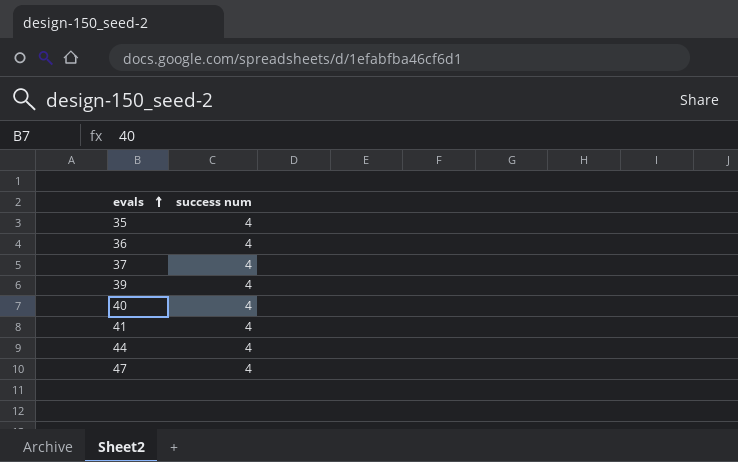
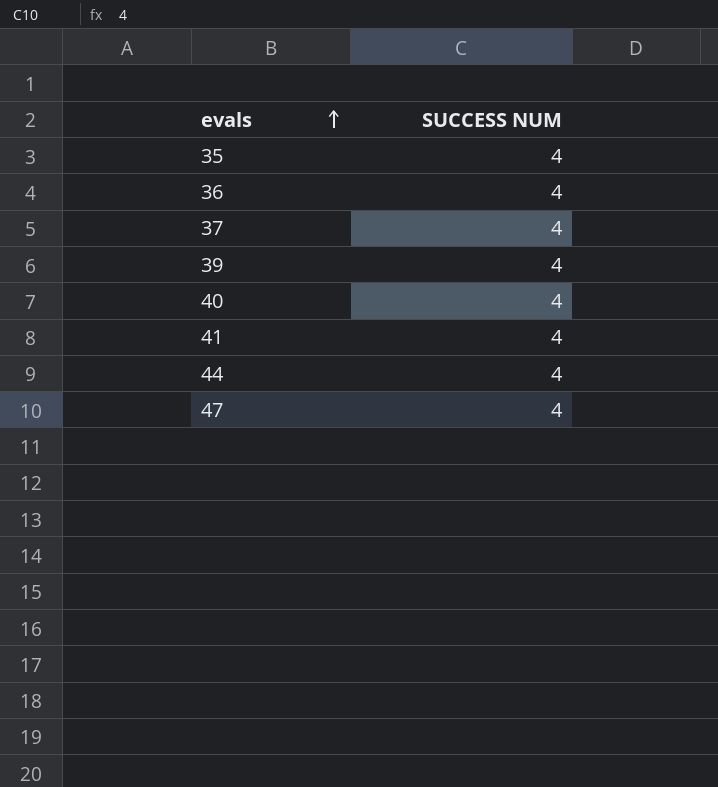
column name: success num -> SUCCESS NUM

